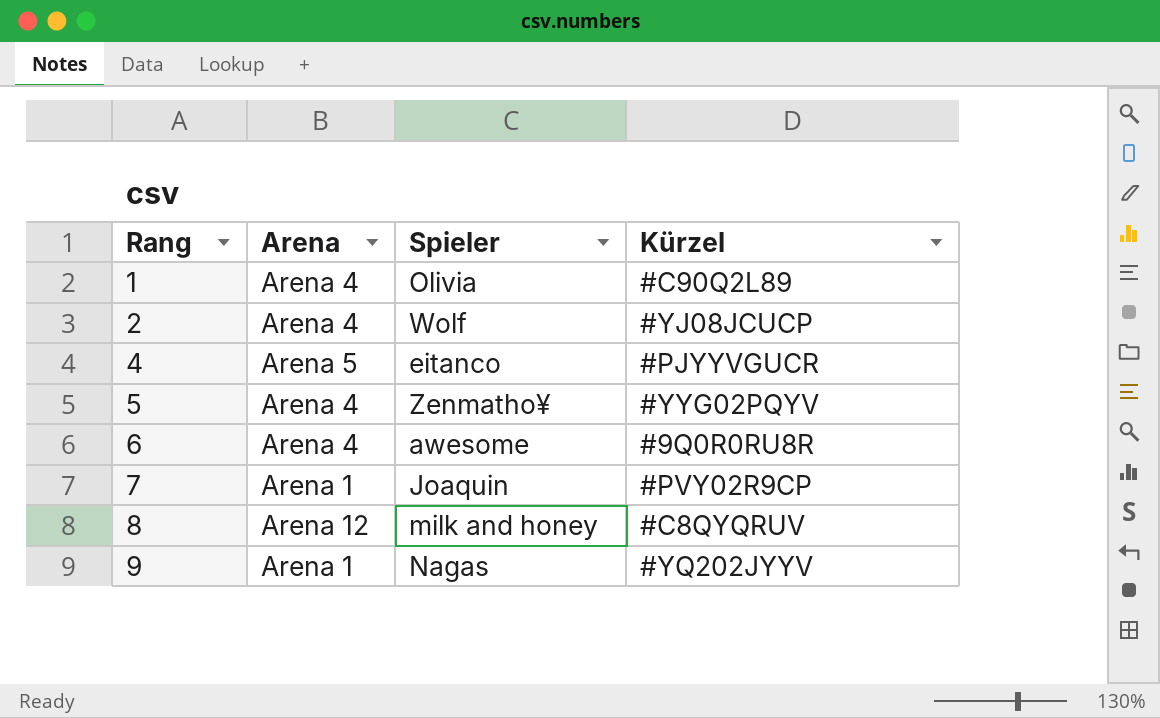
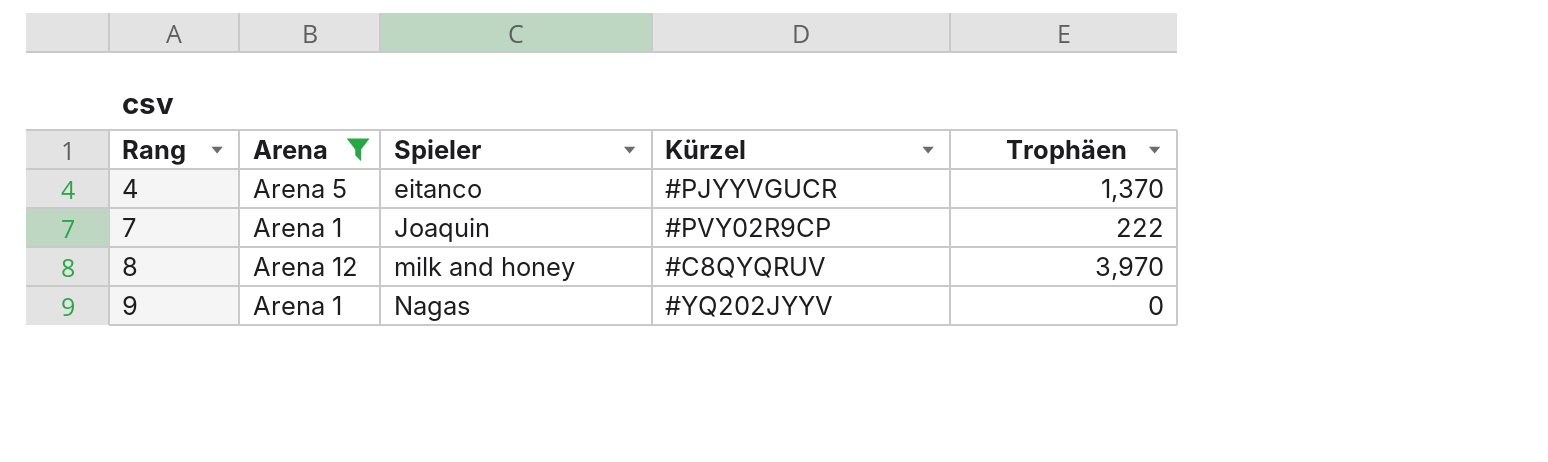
filter: none -> Arena != Arena 4
column Trophäen | position: none -> 5

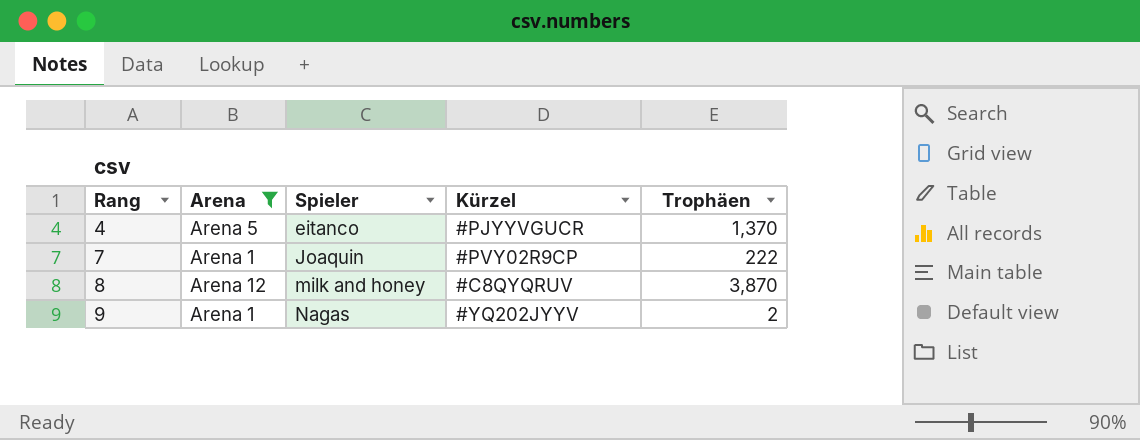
8 | Trophäen: 3,970 -> 3,870
9 | Trophäen: 0 -> 2

